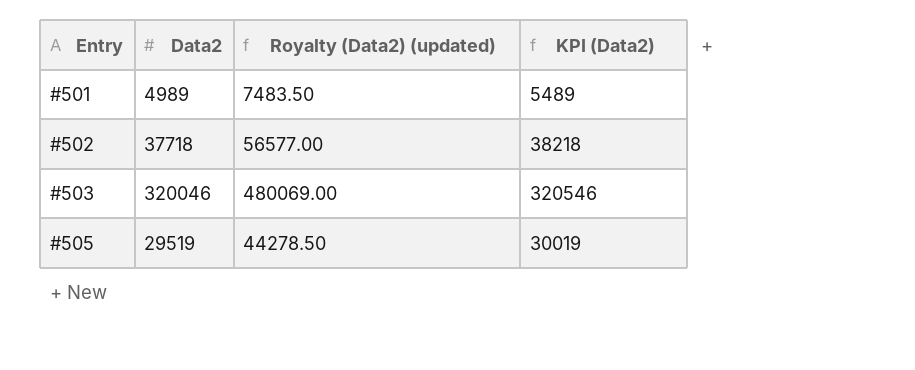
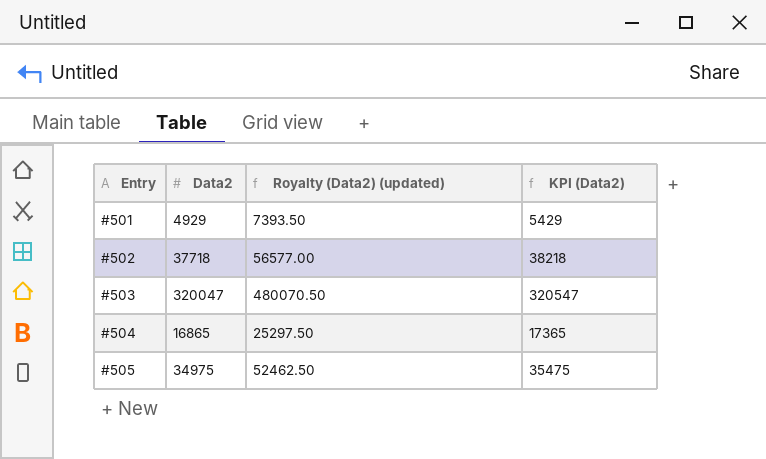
#501 | Data2: 4989 -> 4929
#501 | Royalty (Data2) (updated): 7483.50 -> 7393.50
#501 | KPI (Data2): 5489 -> 5429
#503 | Data2: 320046 -> 320047
#503 | Royalty (Data2) (updated): 480069.00 -> 480070.50
#503 | KPI (Data2): 320546 -> 320547
row #504: none -> 16865 | 25297.50 | 17365
#505 | Data2: 29519 -> 34975
#505 | Royalty (Data2) (updated): 44278.50 -> 52462.50
#505 | KPI (Data2): 30019 -> 35475

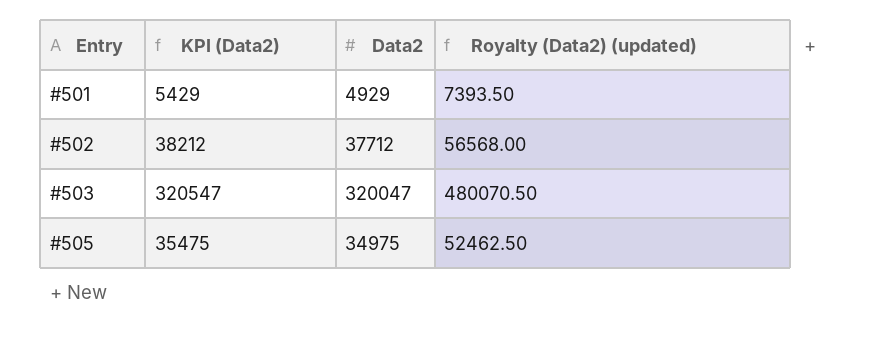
column KPI (Data2) | position: 4 -> 2
row #504: 16865 | 25297.50 | 17365 -> none
#502 | KPI (Data2): 38218 -> 38212
#502 | Data2: 37718 -> 37712
#502 | Royalty (Data2) (updated): 56577.00 -> 56568.00

